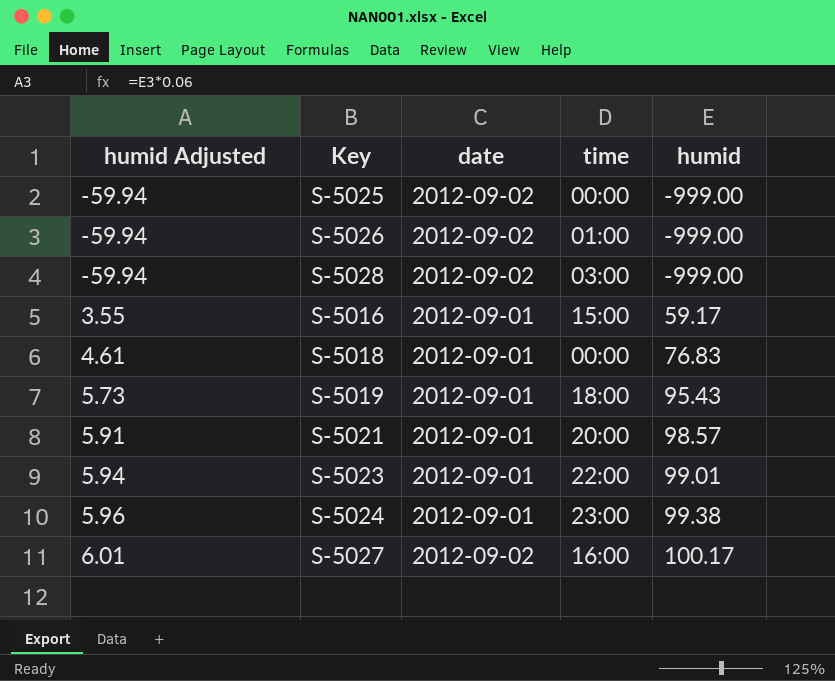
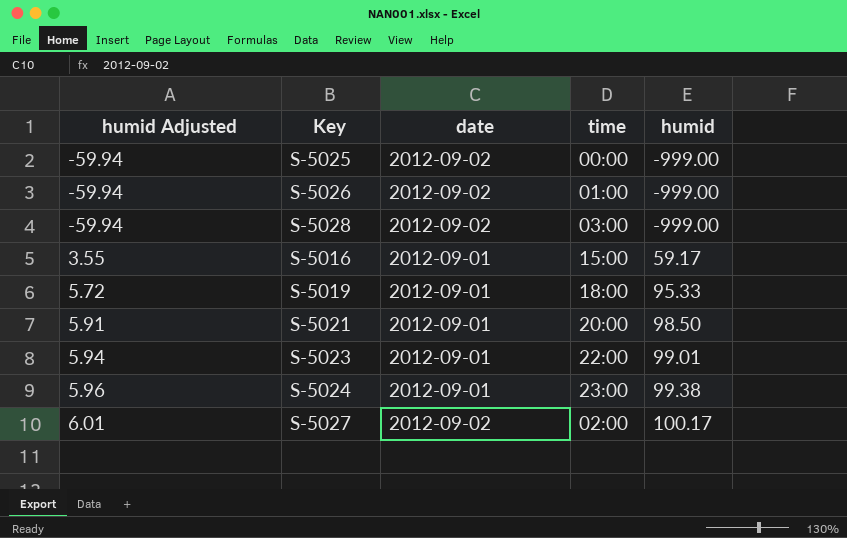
row S-5018: 4.61 | 2012-09-01 | 00:00 | 76.83 -> none
S-5019 | humid Adjusted: 5.73 -> 5.72
S-5019 | humid: 95.43 -> 95.33
S-5021 | humid: 98.57 -> 98.50
S-5027 | time: 16:00 -> 02:00

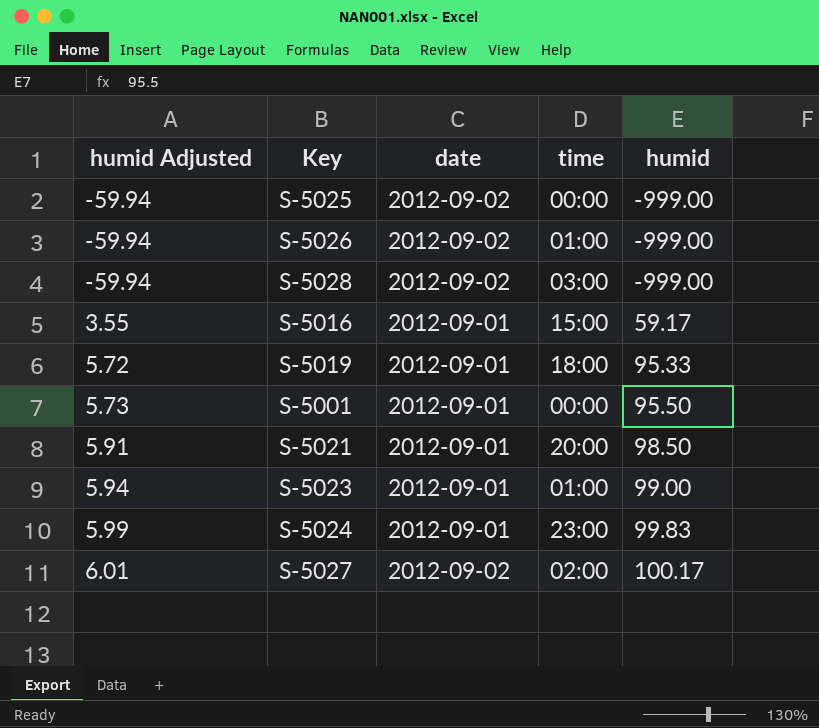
row S-5001: none -> 5.73 | 2012-09-01 | 00:00 | 95.50
S-5023 | time: 22:00 -> 01:00
S-5023 | humid: 99.01 -> 99.00
S-5024 | humid Adjusted: 5.96 -> 5.99
S-5024 | humid: 99.38 -> 99.83

